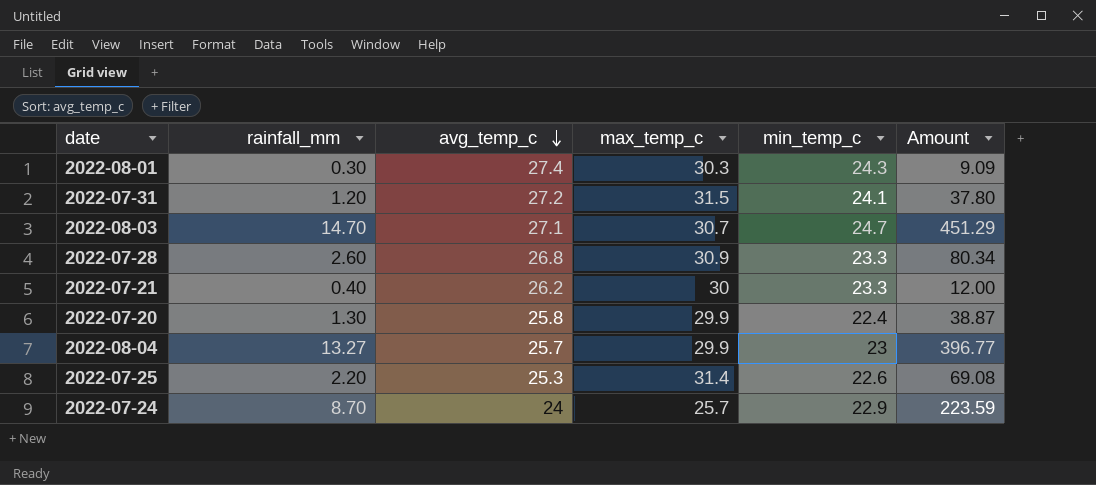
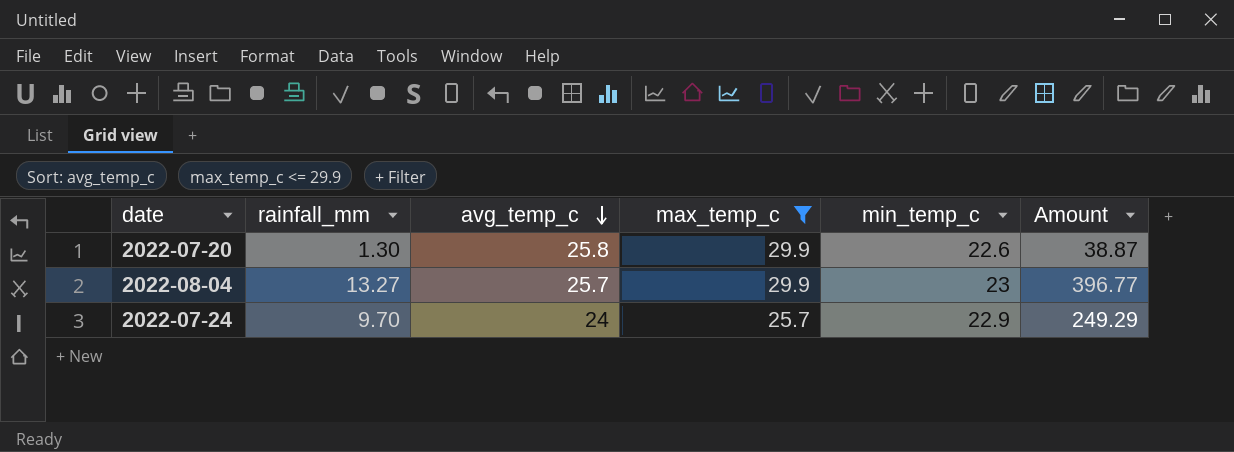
filter: none -> max_temp_c <= 29.9
2022-07-20 | min_temp_c: 22.4 -> 22.6
2022-07-24 | rainfall_mm: 8.70 -> 9.70
2022-07-24 | Amount: 223.59 -> 249.29

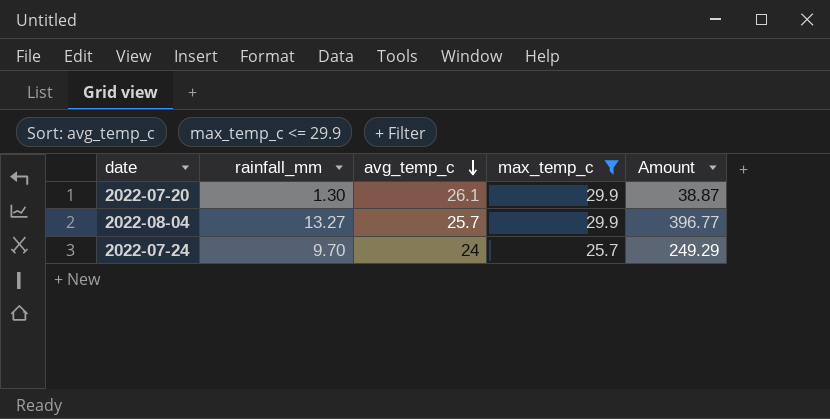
column min_temp_c | position: 5 -> none
2022-07-20 | avg_temp_c: 25.8 -> 26.1

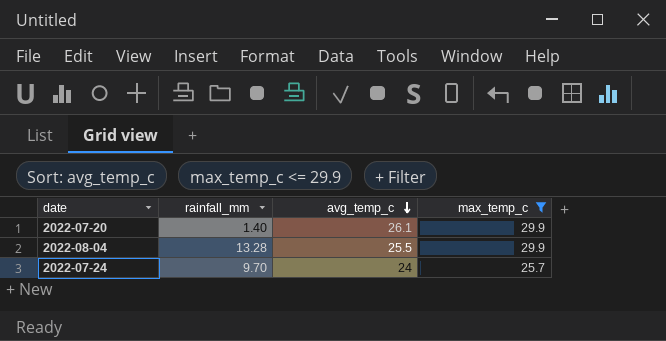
column Amount | formula: [rainfall_mm] * [max_temp_c] -> none
2022-07-20 | rainfall_mm: 1.30 -> 1.40
2022-08-04 | rainfall_mm: 13.27 -> 13.28
2022-08-04 | avg_temp_c: 25.7 -> 25.5

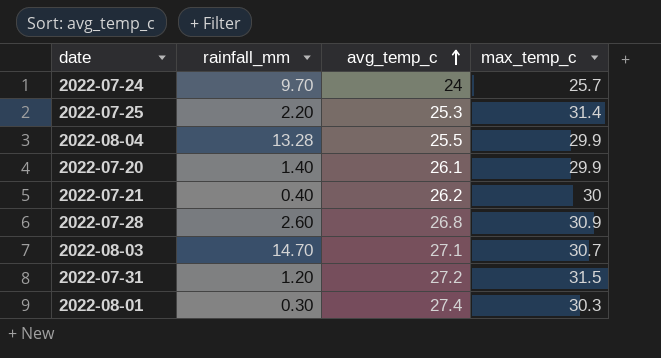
filter: max_temp_c <= 29.9 -> none
row order: avg_temp_c descending -> avg_temp_c ascending

